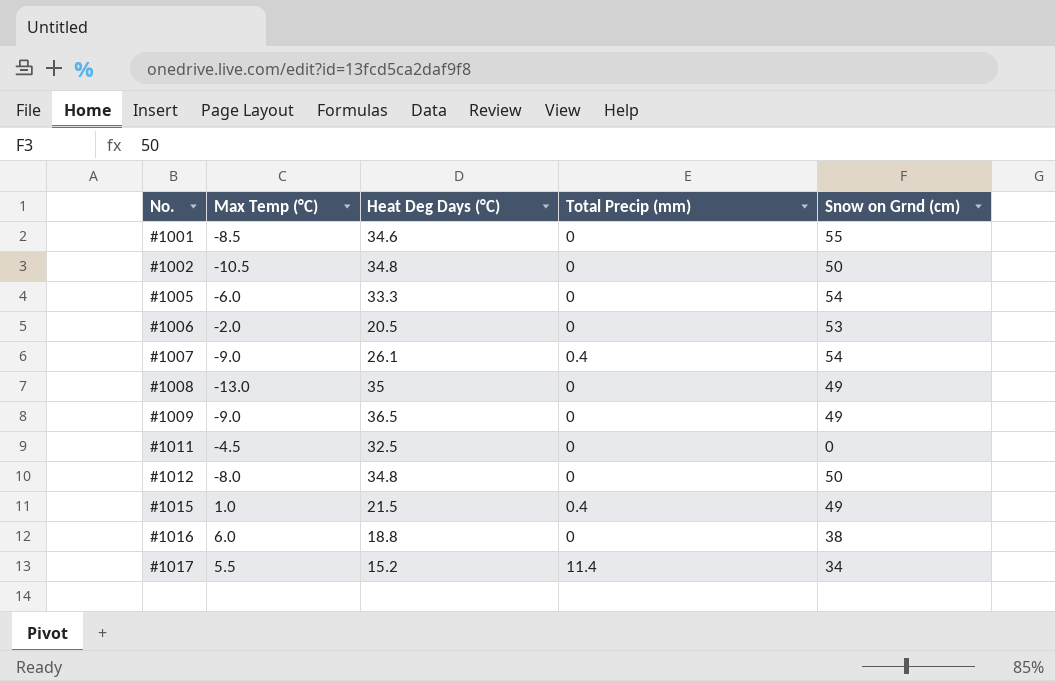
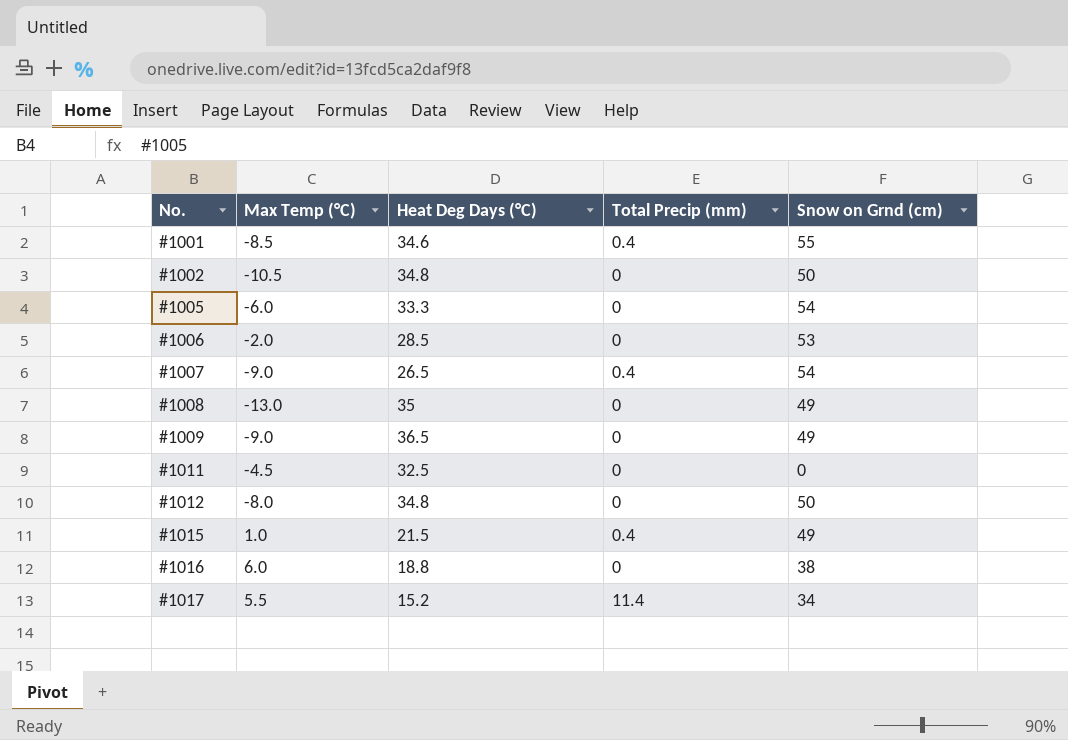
#1001 | Total Precip (mm): 0 -> 0.4
#1006 | Heat Deg Days (°C): 20.5 -> 28.5
#1007 | Heat Deg Days (°C): 26.1 -> 26.5

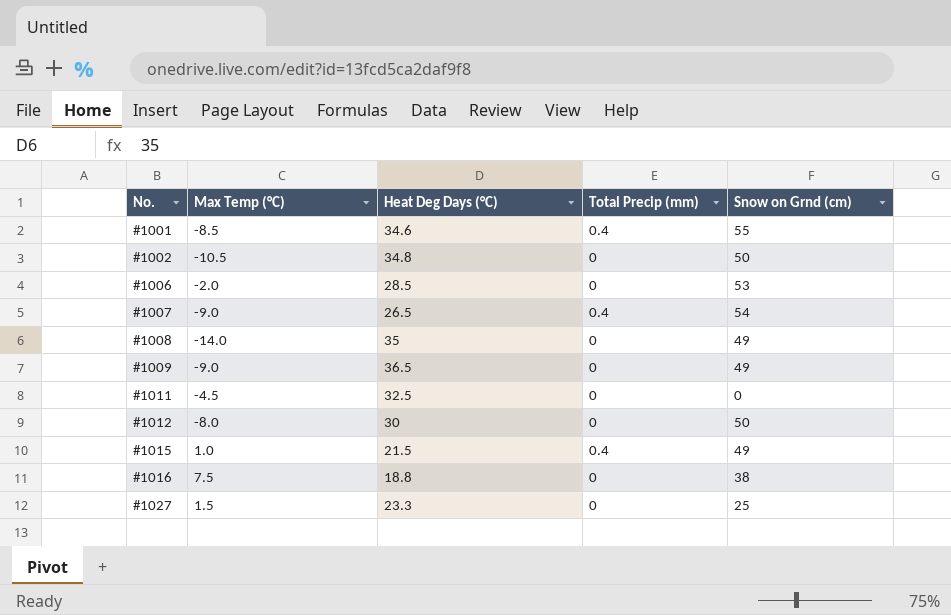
row #1005: -6.0 | 33.3 | 0 | 54 -> none
row #1017: 5.5 | 15.2 | 11.4 | 34 -> none
#1008 | Max Temp (°C): -13.0 -> -14.0
#1012 | Heat Deg Days (°C): 34.8 -> 30
#1016 | Max Temp (°C): 6.0 -> 7.5
row #1027: none -> 1.5 | 23.3 | 0 | 25

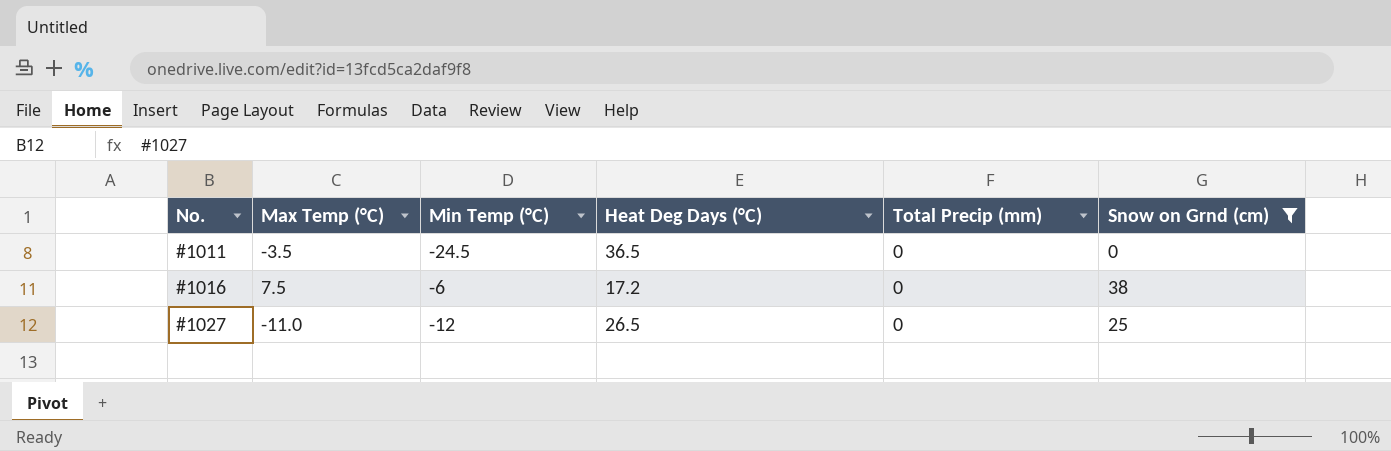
filter: none -> Snow on Grnd (cm) <= 38
column Min Temp (°C) | position: none -> 3
#1011 | Max Temp (°C): -4.5 -> -3.5
#1011 | Heat Deg Days (°C): 32.5 -> 36.5
#1016 | Heat Deg Days (°C): 18.8 -> 17.2
#1027 | Max Temp (°C): 1.5 -> -11.0
#1027 | Heat Deg Days (°C): 23.3 -> 26.5

